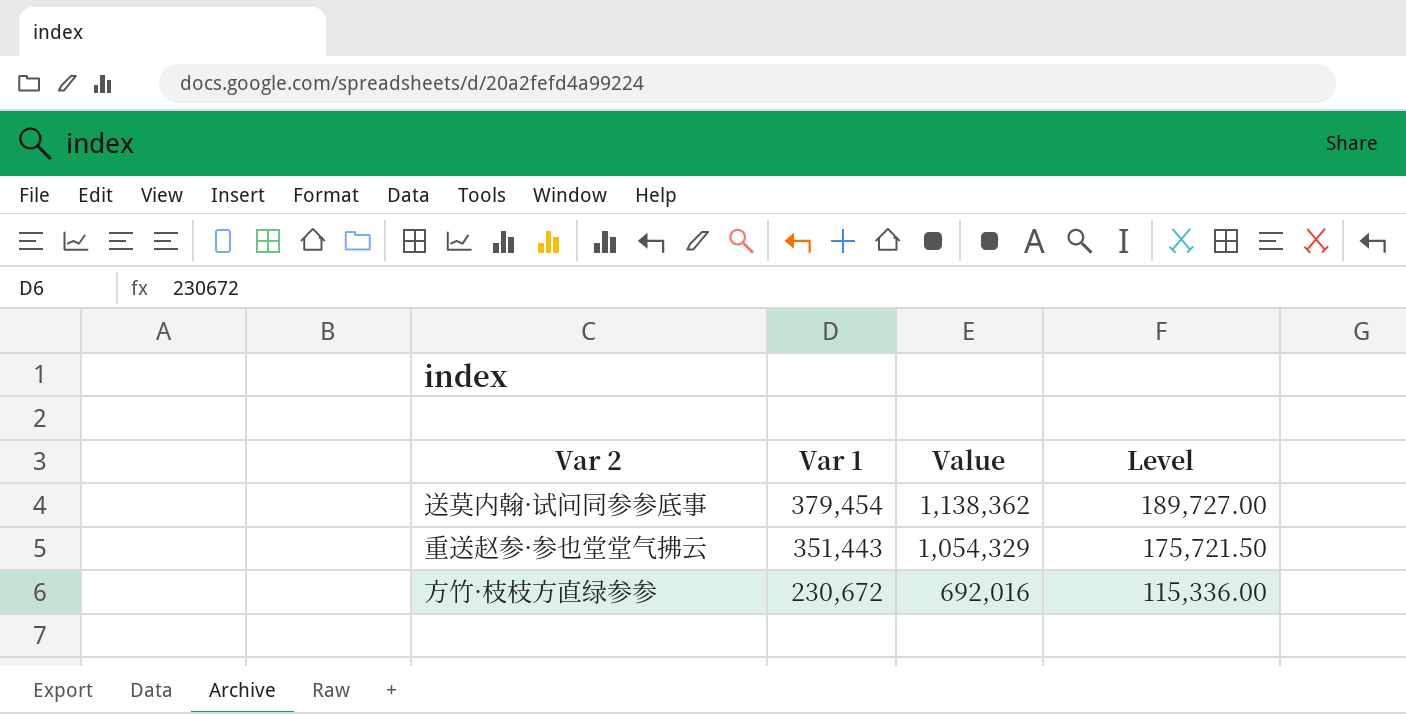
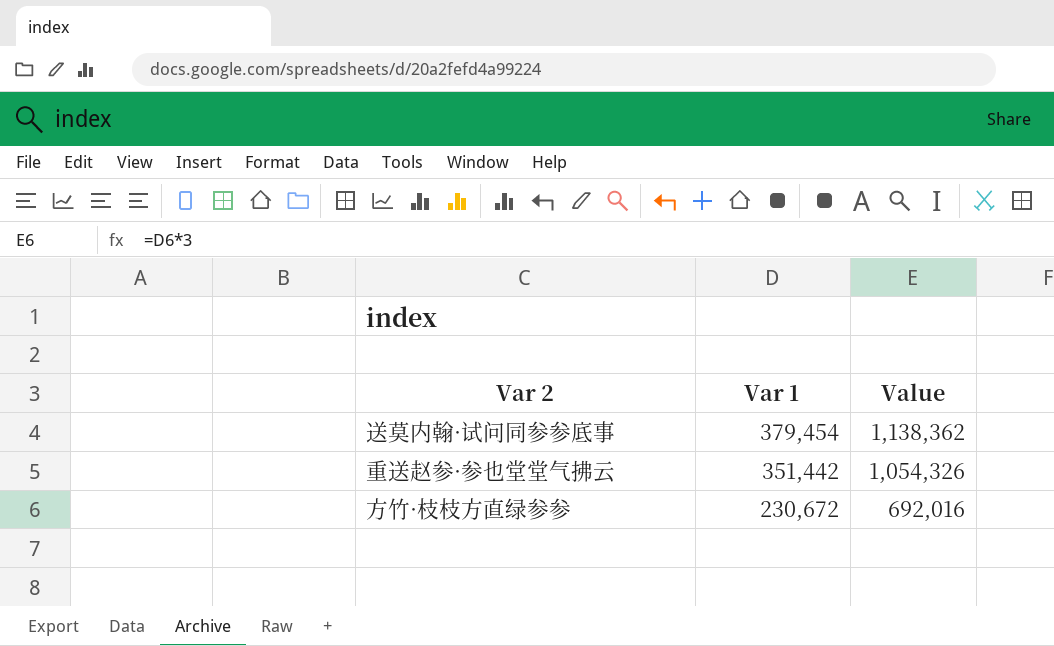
column Level | formula: [Var 1] * 0.5 -> none
重送赵参·参也堂堂气拂云 | Var 1: 351,443 -> 351,442
重送赵参·参也堂堂气拂云 | Value: 1,054,329 -> 1,054,326

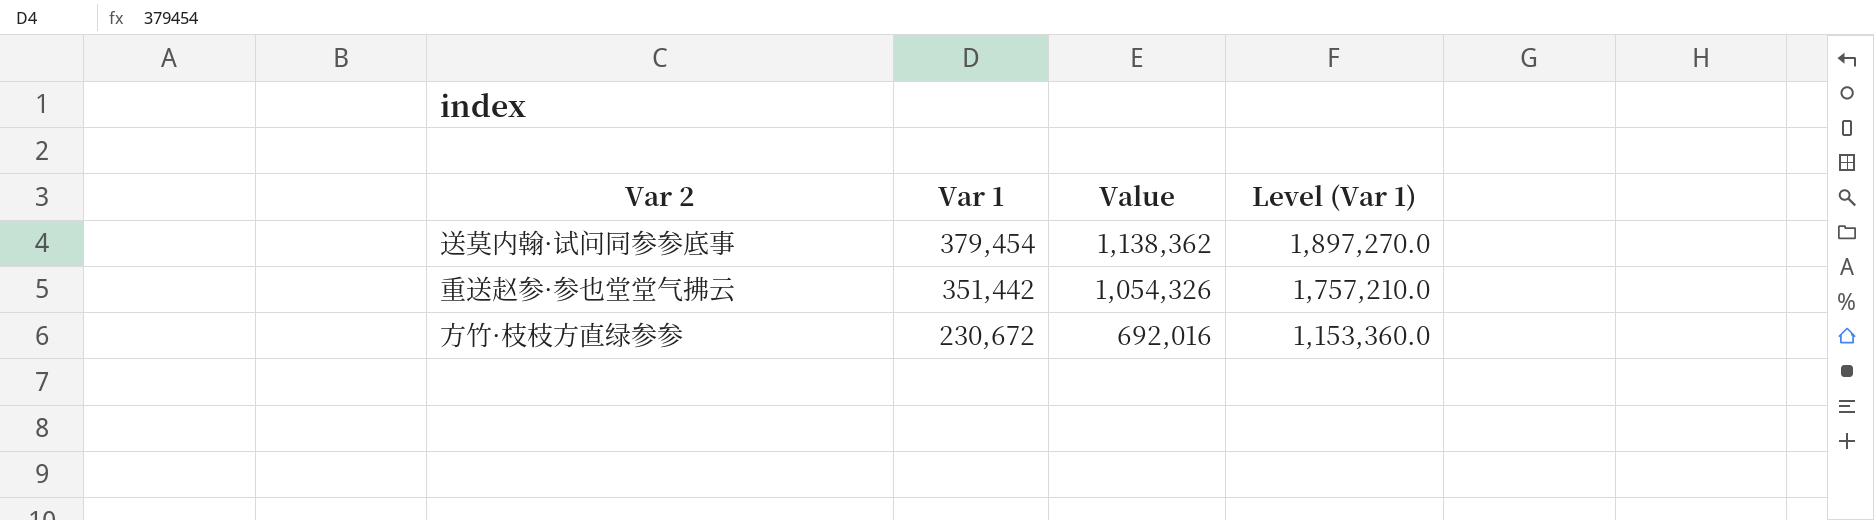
column Level (Var 1) | formula: none -> [Var 1] * 5

